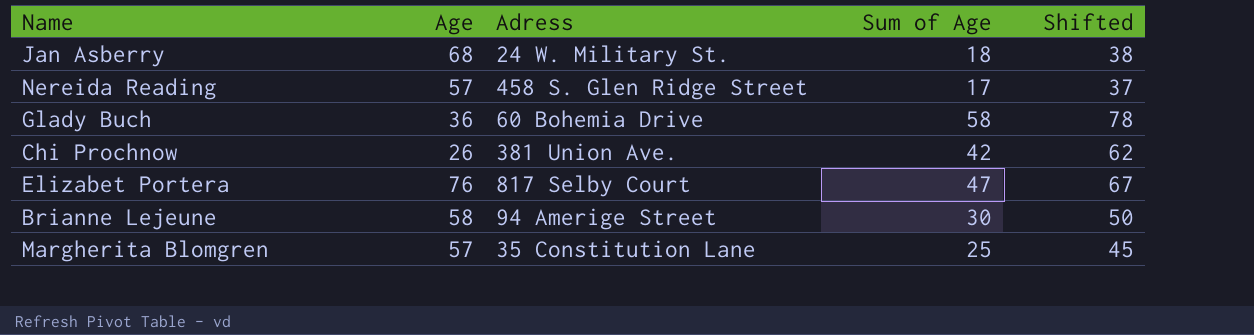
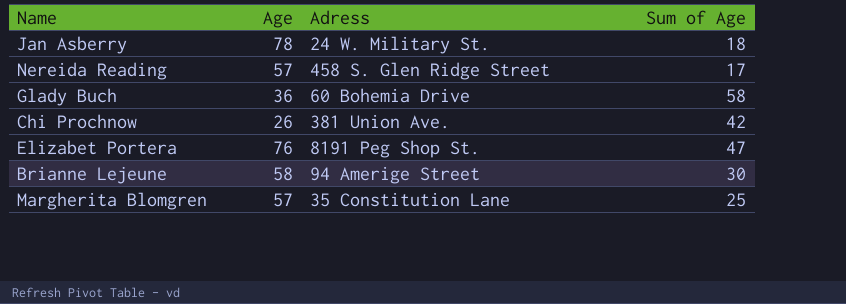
column Shifted | formula: [Sum of Age] + 20 -> none
Jan Asberry | Age: 68 -> 78
Elizabet Portera | Adress: 817 Selby Court -> 8191 Peg Shop St.

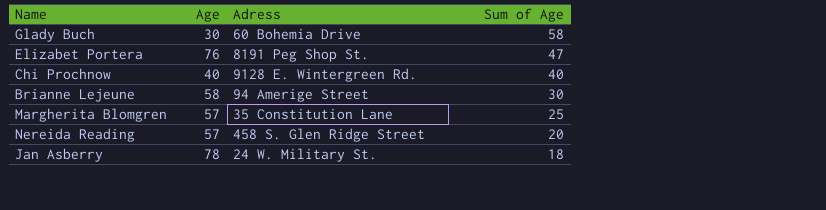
row order: none -> Sum of Age descending
Glady Buch | Age: 36 -> 30
Chi Prochnow | Age: 26 -> 40
Chi Prochnow | Adress: 381 Union Ave. -> 9128 E. Wintergreen Rd.
Chi Prochnow | Sum of Age: 42 -> 40
Nereida Reading | Sum of Age: 17 -> 20

